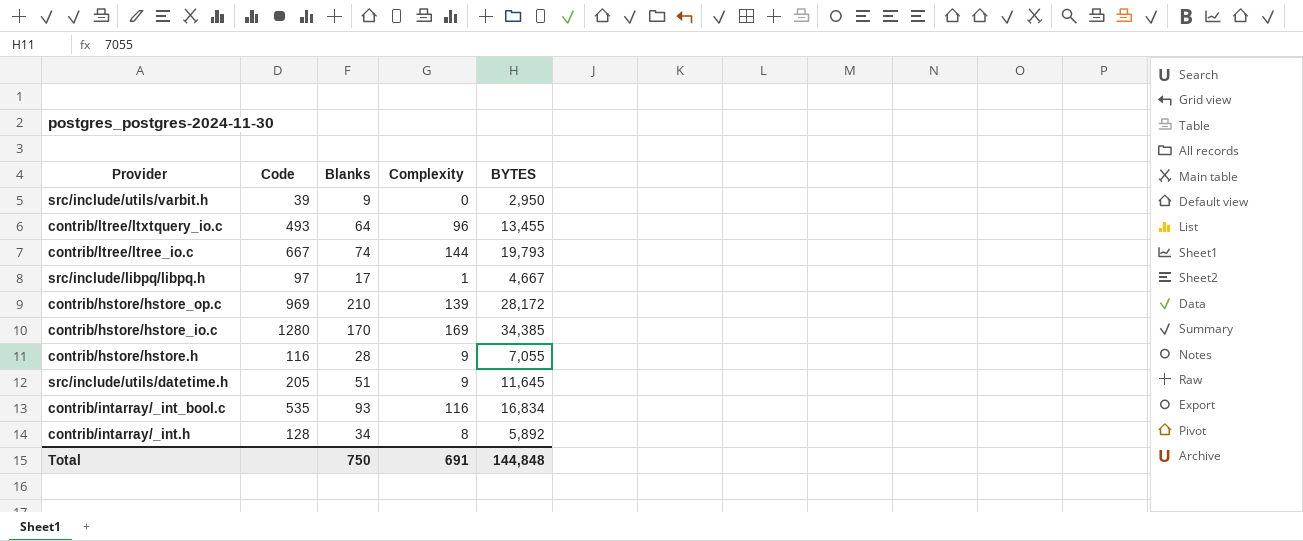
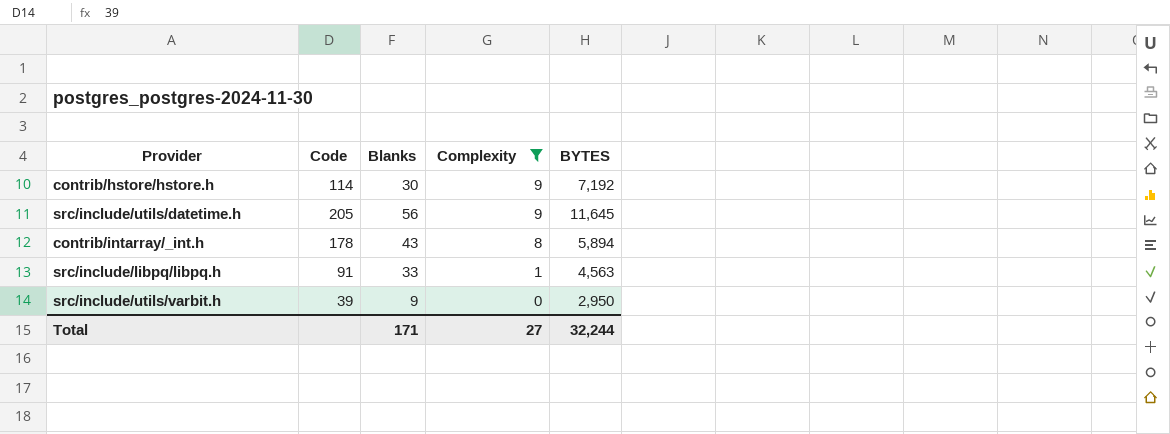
filter: none -> Complexity <= 9
row order: none -> Complexity descending
contrib/hstore/hstore.h | Code: 116 -> 114
contrib/hstore/hstore.h | Blanks: 28 -> 30
contrib/hstore/hstore.h | BYTES: 7,055 -> 7,192
src/include/utils/datetime.h | Blanks: 51 -> 56
contrib/intarray/_int.h | Code: 128 -> 178
contrib/intarray/_int.h | Blanks: 34 -> 43
contrib/intarray/_int.h | BYTES: 5,892 -> 5,894
src/include/libpq/libpq.h | Code: 97 -> 91
src/include/libpq/libpq.h | Blanks: 17 -> 33
src/include/libpq/libpq.h | BYTES: 4,667 -> 4,563
Total | Blanks: 750 -> 171
Total | Complexity: 691 -> 27
Total | BYTES: 144,848 -> 32,244

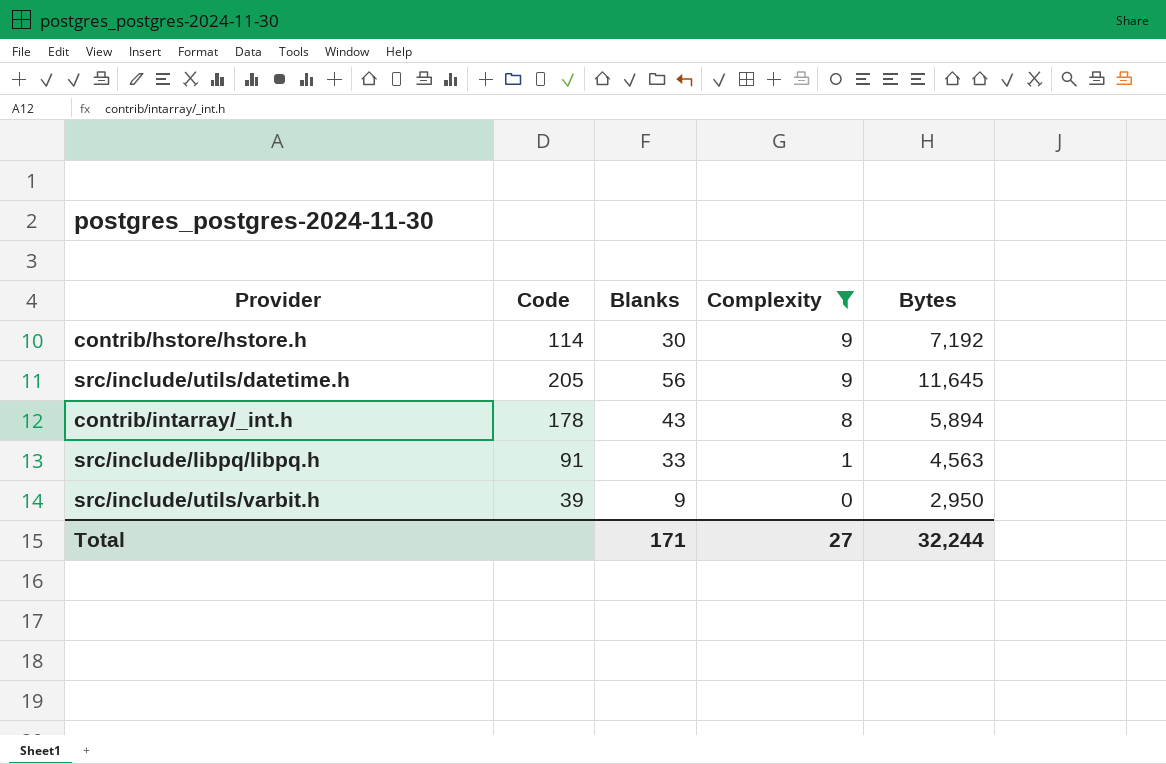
column name: BYTES -> Bytes

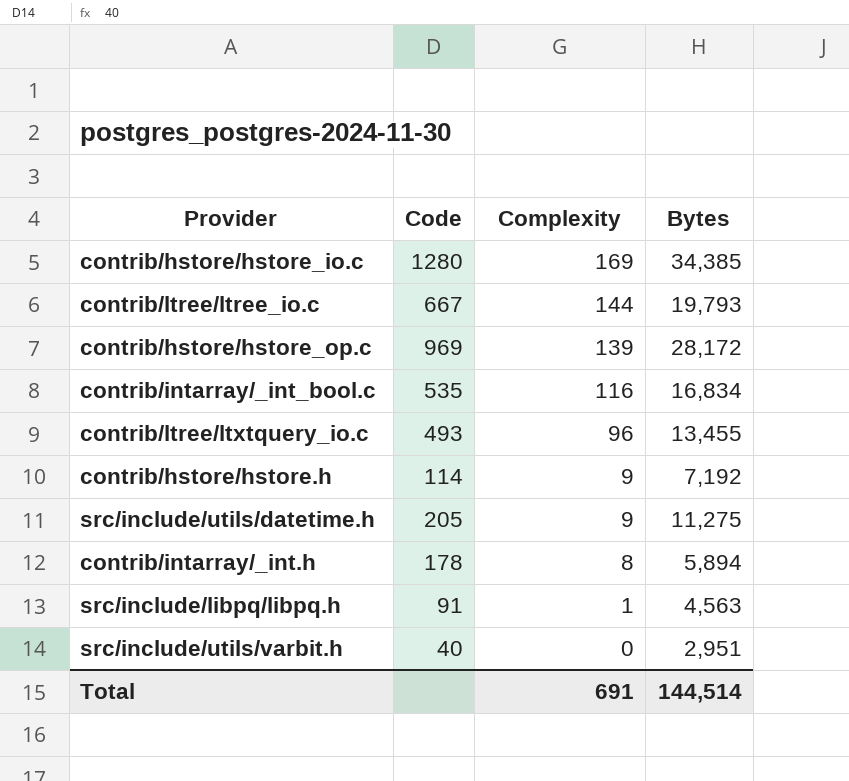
filter: Complexity <= 9 -> none
column Blanks | position: 3 -> none
src/include/utils/datetime.h | Bytes: 11,645 -> 11,275
src/include/utils/varbit.h | Code: 39 -> 40
src/include/utils/varbit.h | Bytes: 2,950 -> 2,951
Total | Complexity: 27 -> 691
Total | Bytes: 32,244 -> 144,514

